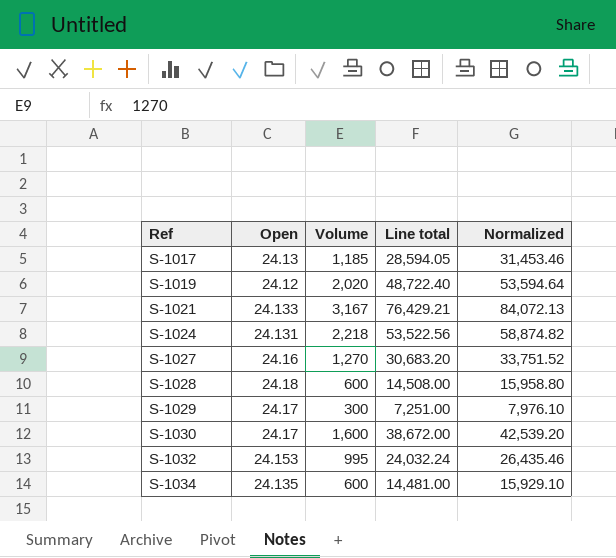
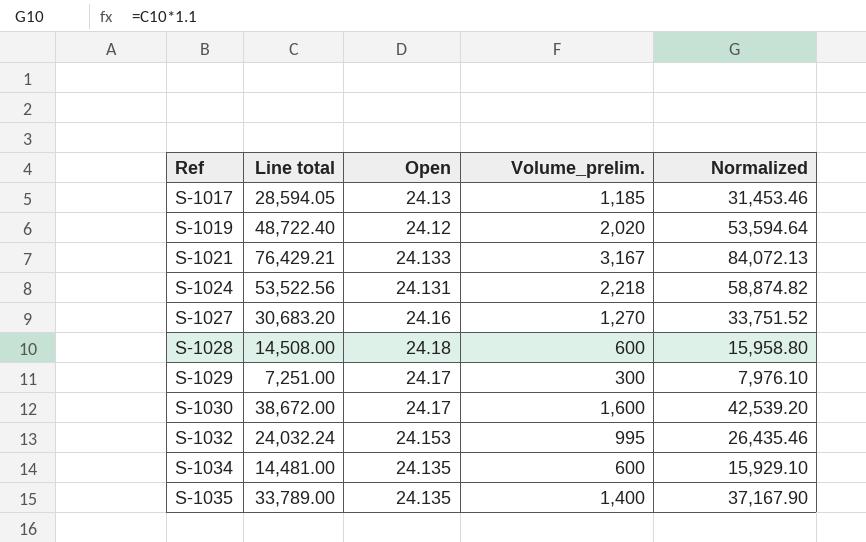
column Line total | position: 4 -> 2
column name: Volume -> Volume_prelim.
row S-1035: none -> 33,789.00 | 24.135 | 1,400 | 37,167.90

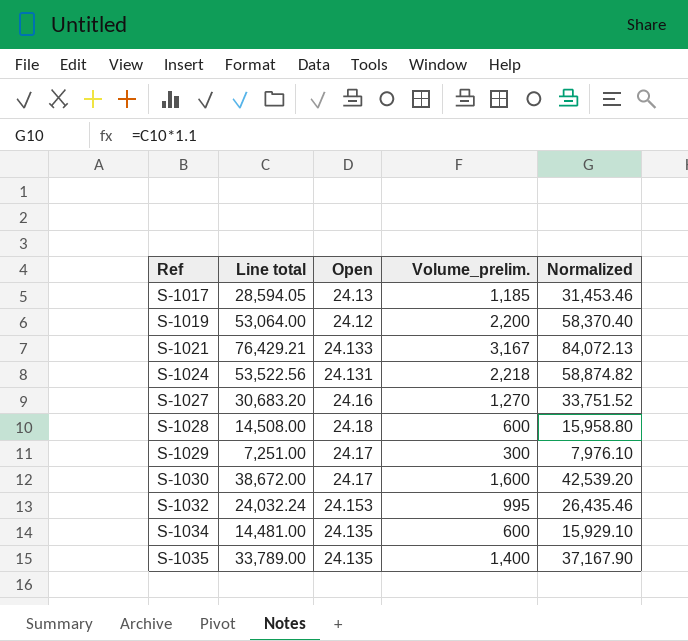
S-1019 | Line total: 48,722.40 -> 53,064.00
S-1019 | Volume_prelim.: 2,020 -> 2,200
S-1019 | Normalized: 53,594.64 -> 58,370.40

